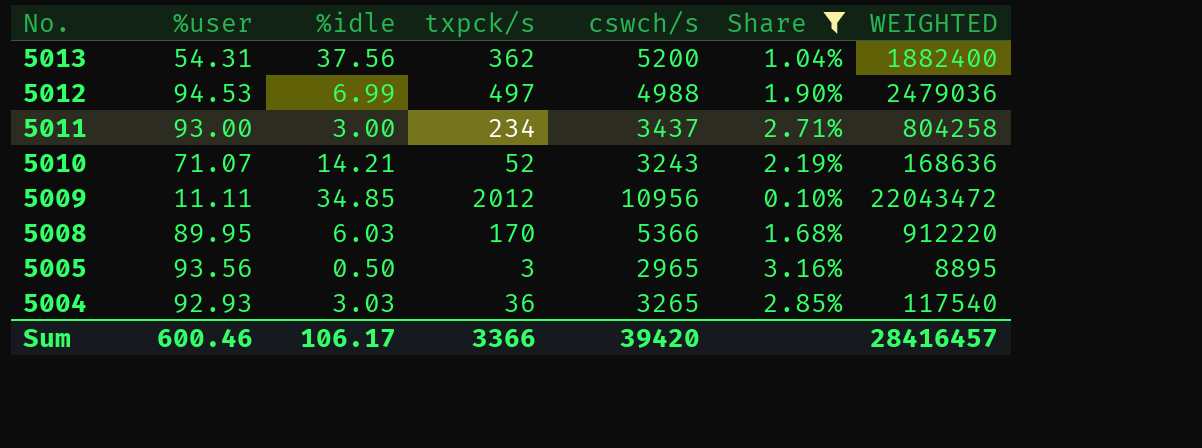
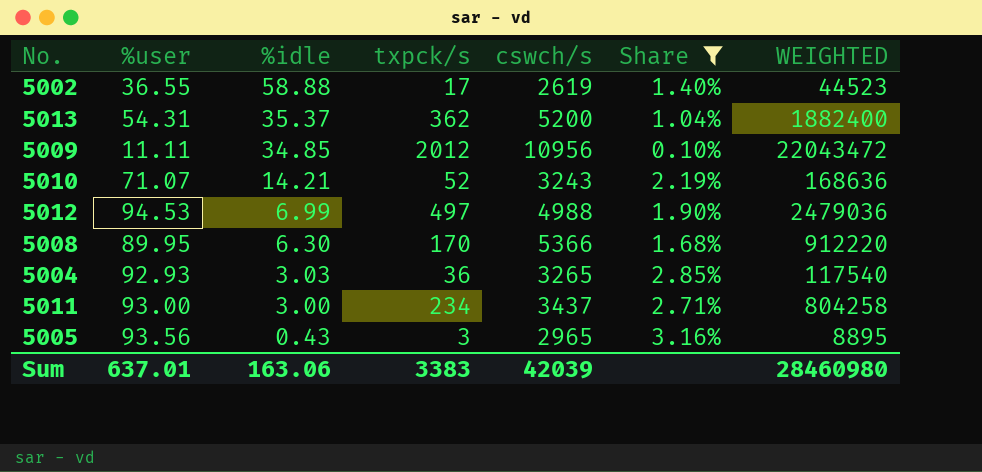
row order: No. descending -> %idle descending
row 5002: none -> 36.55 | 58.88 | 17 | 2619 | 1.40% | 44523
5013 | %idle: 37.56 -> 35.37
5008 | %idle: 6.03 -> 6.30
5005 | %idle: 0.50 -> 0.43
Sum | %user: 600.46 -> 637.01
Sum | %idle: 106.17 -> 163.06
Sum | txpck/s: 3366 -> 3383
Sum | cswch/s: 39420 -> 42039
Sum | WEIGHTED: 28416457 -> 28460980

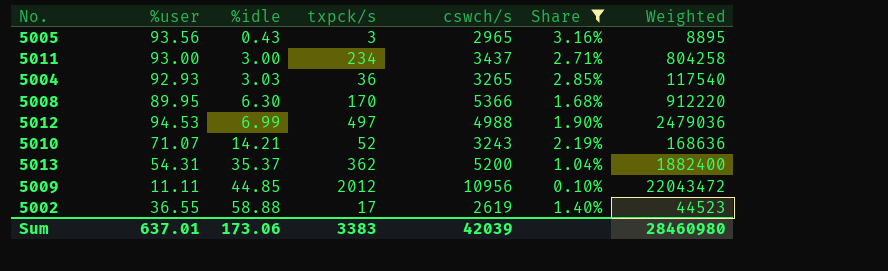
row order: %idle descending -> %idle ascending
column name: WEIGHTED -> Weighted
5009 | %idle: 34.85 -> 44.85
Sum | %idle: 163.06 -> 173.06

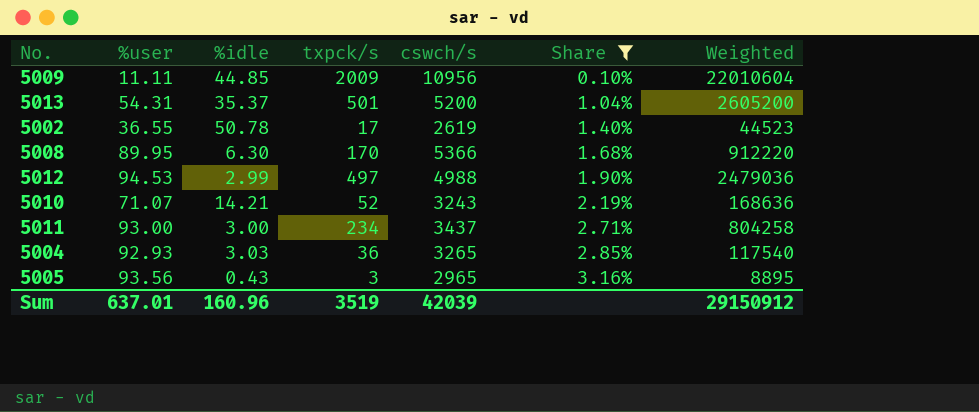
row order: %idle ascending -> Share ascending
5009 | txpck/s: 2012 -> 2009
5009 | Weighted: 22043472 -> 22010604
5013 | txpck/s: 362 -> 501
5013 | Weighted: 1882400 -> 2605200
5002 | %idle: 58.88 -> 50.78
5012 | %idle: 6.99 -> 2.99
Sum | %idle: 173.06 -> 160.96
Sum | txpck/s: 3383 -> 3519
Sum | Weighted: 28460980 -> 29150912

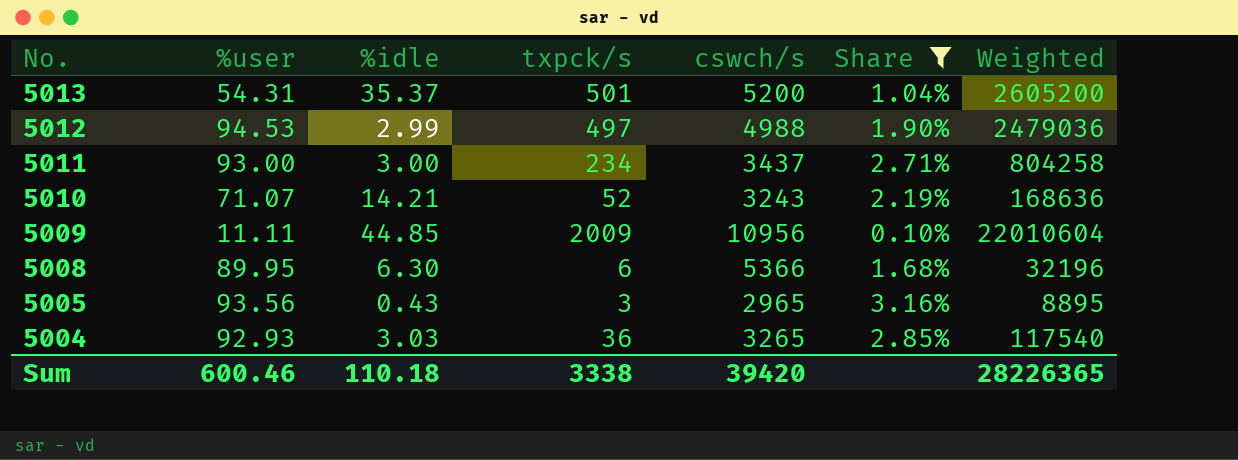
row order: Share ascending -> No. descending
row 5002: 36.55 | 50.78 | 17 | 2619 | 1.40% | 44523 -> none
5008 | txpck/s: 170 -> 6
5008 | Weighted: 912220 -> 32196
Sum | %user: 637.01 -> 600.46
Sum | %idle: 160.96 -> 110.18
Sum | txpck/s: 3519 -> 3338
Sum | cswch/s: 42039 -> 39420
Sum | Weighted: 29150912 -> 28226365

